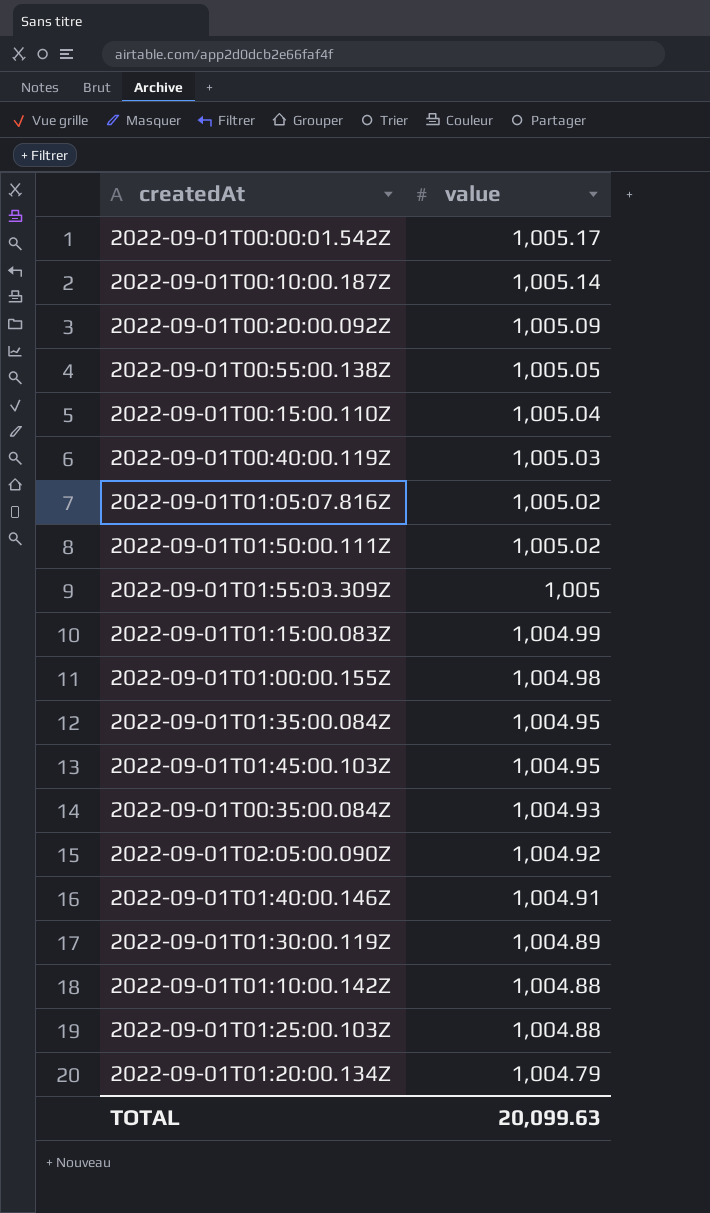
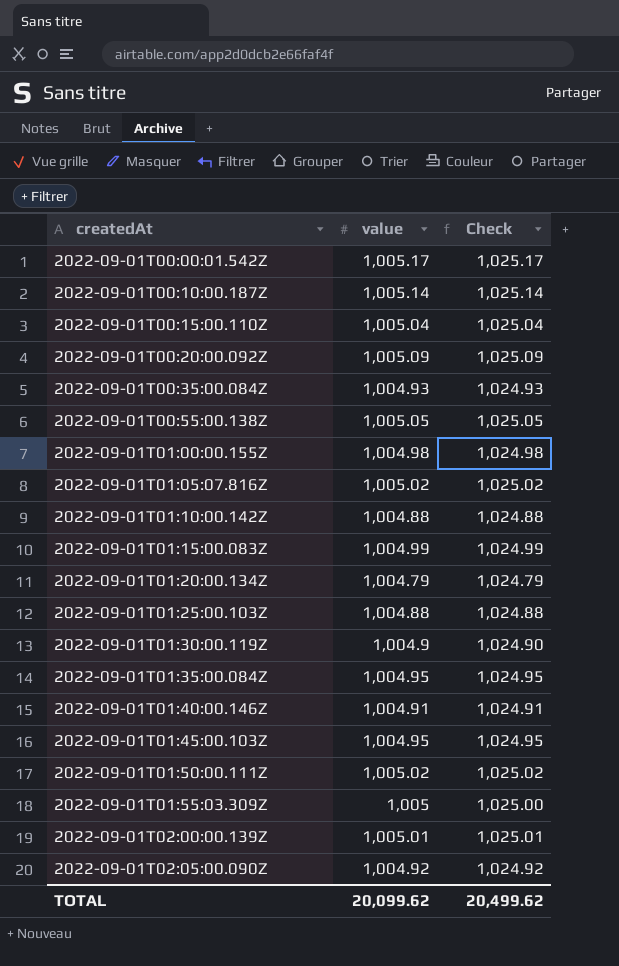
row order: value descending -> createdAt ascending
column Check | formula: none -> [value] + 20
row 2022-09-01T00:40:00.119Z: 1,005.03 -> none
2022-09-01T01:30:00.119Z | value: 1,004.89 -> 1,004.9
row 2022-09-01T02:00:00.139Z: none -> 1,005.01 | 1,025.01
TOTAL | value: 20,099.63 -> 20,099.62

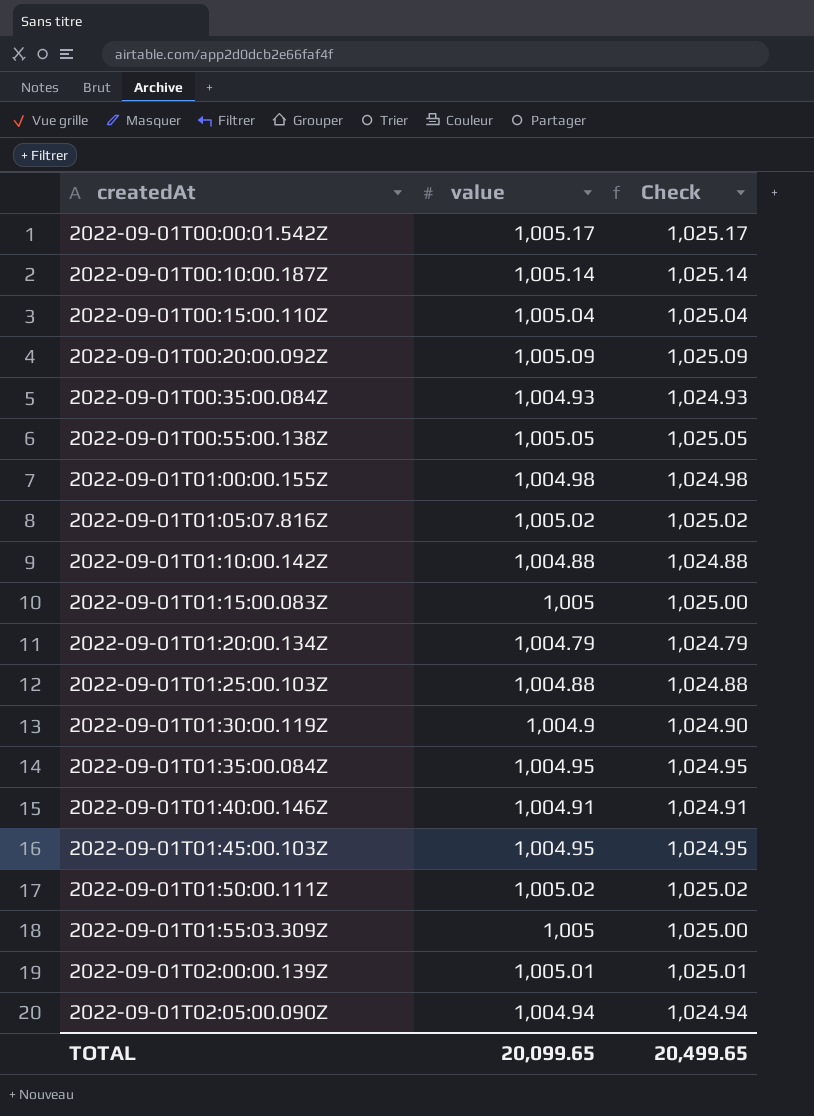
2022-09-01T01:15:00.083Z | value: 1,004.99 -> 1,005
2022-09-01T01:15:00.083Z | Check: 1,024.99 -> 1,025.00
2022-09-01T02:05:00.090Z | value: 1,004.92 -> 1,004.94
2022-09-01T02:05:00.090Z | Check: 1,024.92 -> 1,024.94
TOTAL | value: 20,099.62 -> 20,099.65
TOTAL | Check: 20,499.62 -> 20,499.65

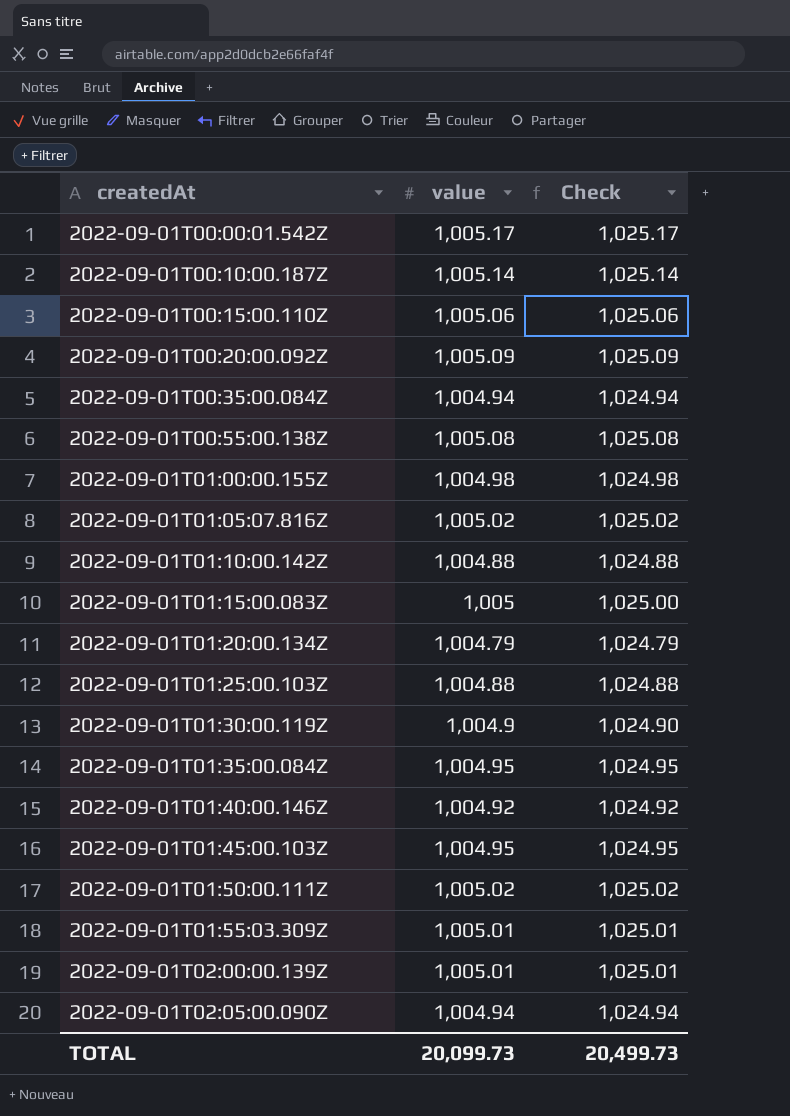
2022-09-01T00:15:00.110Z | value: 1,005.04 -> 1,005.06
2022-09-01T00:15:00.110Z | Check: 1,025.04 -> 1,025.06
2022-09-01T00:35:00.084Z | value: 1,004.93 -> 1,004.94
2022-09-01T00:35:00.084Z | Check: 1,024.93 -> 1,024.94
2022-09-01T00:55:00.138Z | value: 1,005.05 -> 1,005.08
2022-09-01T00:55:00.138Z | Check: 1,025.05 -> 1,025.08
2022-09-01T01:40:00.146Z | value: 1,004.91 -> 1,004.92
2022-09-01T01:40:00.146Z | Check: 1,024.91 -> 1,024.92
2022-09-01T01:55:03.309Z | value: 1,005 -> 1,005.01
2022-09-01T01:55:03.309Z | Check: 1,025.00 -> 1,025.01
TOTAL | value: 20,099.65 -> 20,099.73
TOTAL | Check: 20,499.65 -> 20,499.73

